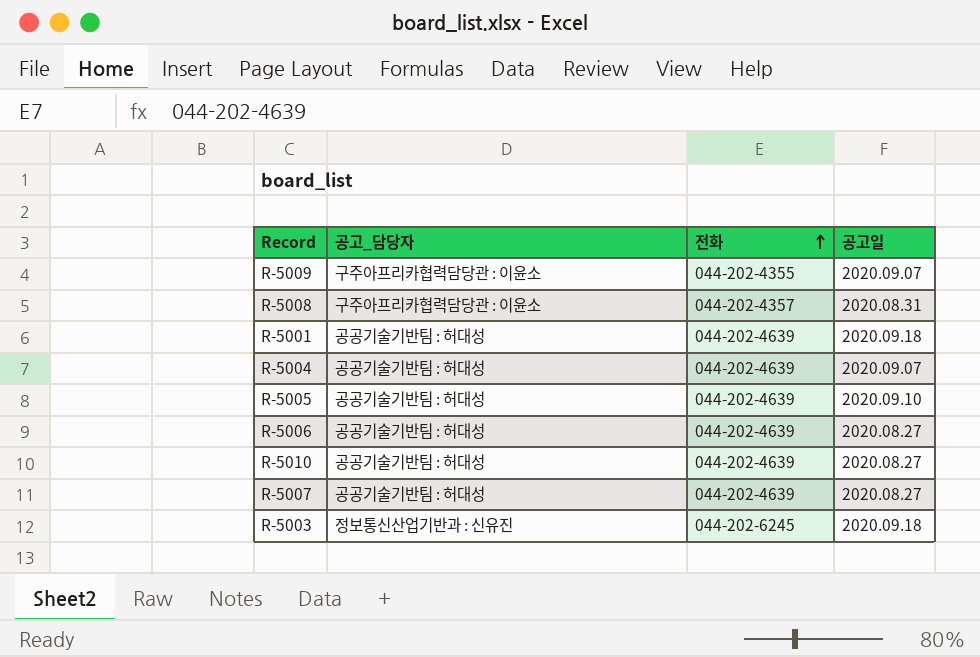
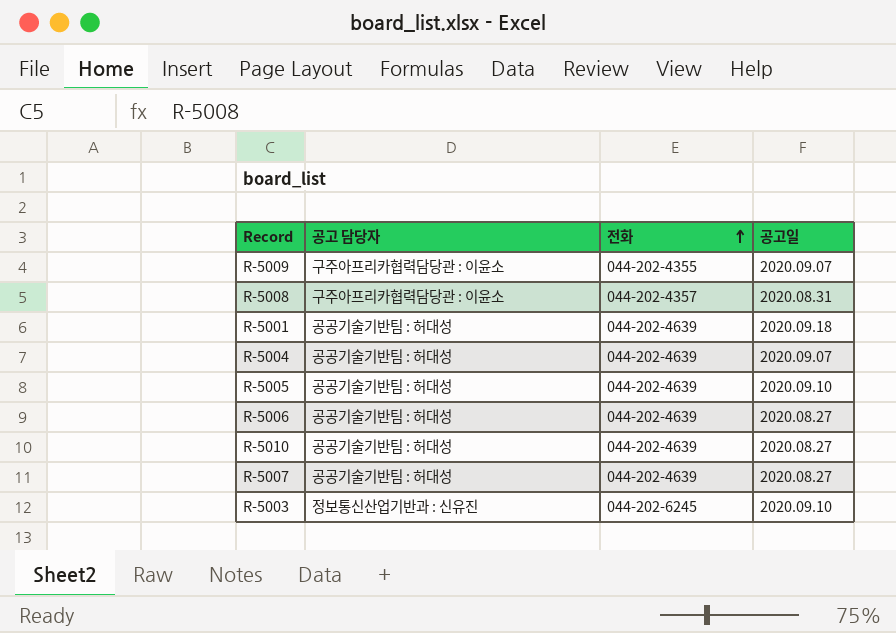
column name: 공고_담당자 -> 공고 담당자
R-5003 | 공고일: 2020.09.18 -> 2020.09.10

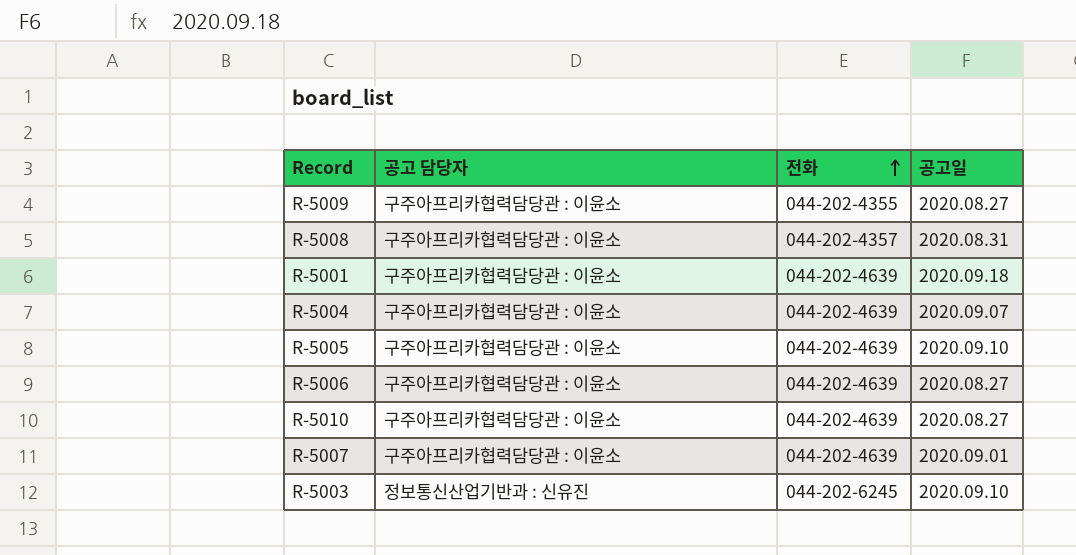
R-5009 | 공고일: 2020.09.07 -> 2020.08.27
R-5001 | 공고 담당자: 공공기술기반팀 : 허대성 -> 구주아프리카협력담당관 : 이윤소
R-5004 | 공고 담당자: 공공기술기반팀 : 허대성 -> 구주아프리카협력담당관 : 이윤소
R-5005 | 공고 담당자: 공공기술기반팀 : 허대성 -> 구주아프리카협력담당관 : 이윤소
R-5006 | 공고 담당자: 공공기술기반팀 : 허대성 -> 구주아프리카협력담당관 : 이윤소
R-5010 | 공고 담당자: 공공기술기반팀 : 허대성 -> 구주아프리카협력담당관 : 이윤소
R-5007 | 공고 담당자: 공공기술기반팀 : 허대성 -> 구주아프리카협력담당관 : 이윤소
R-5007 | 공고일: 2020.08.27 -> 2020.09.01

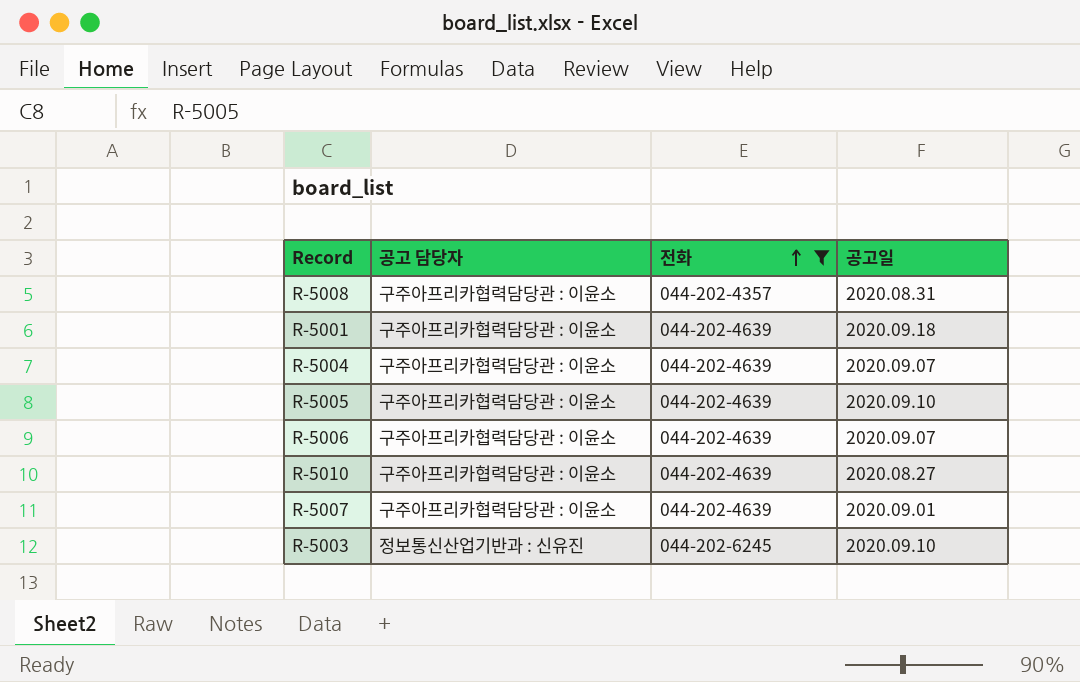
filter: none -> 전화 != 044-202-4355
R-5006 | 공고일: 2020.08.27 -> 2020.09.07

